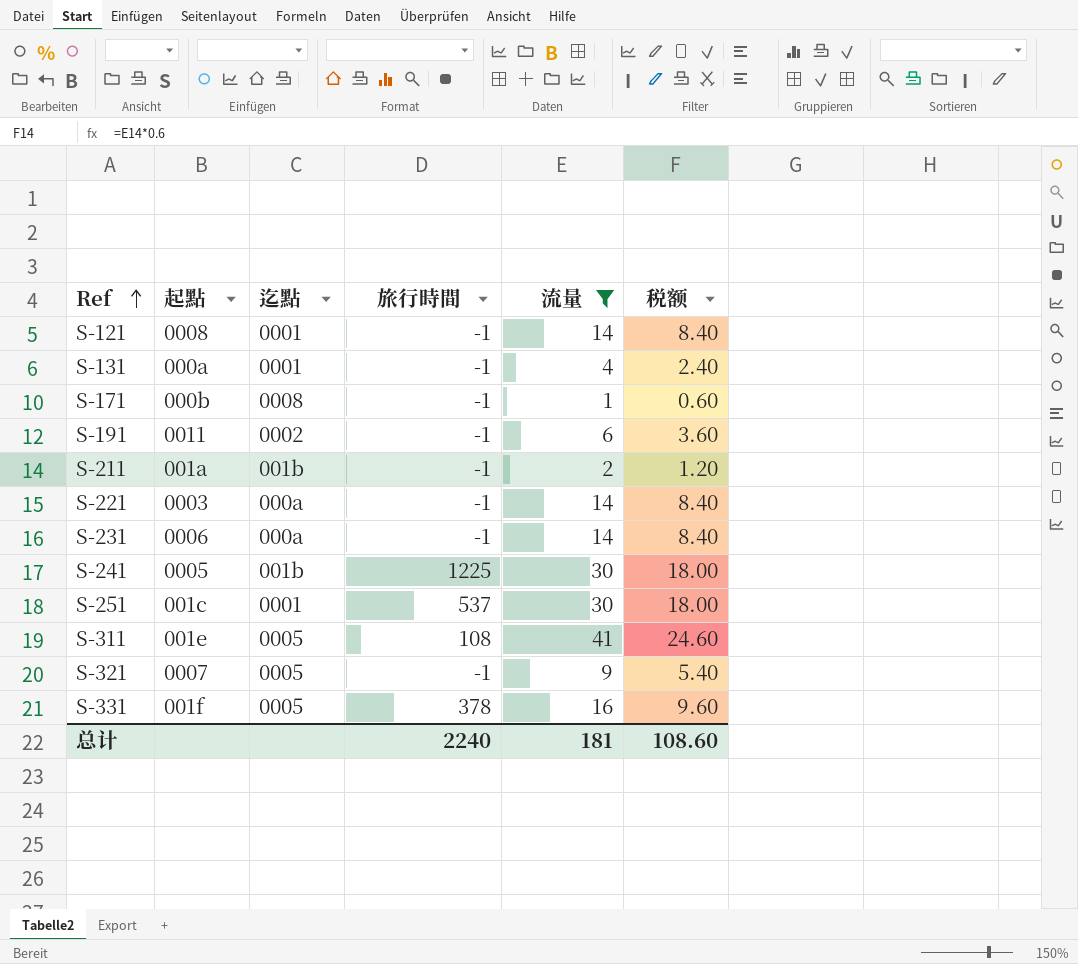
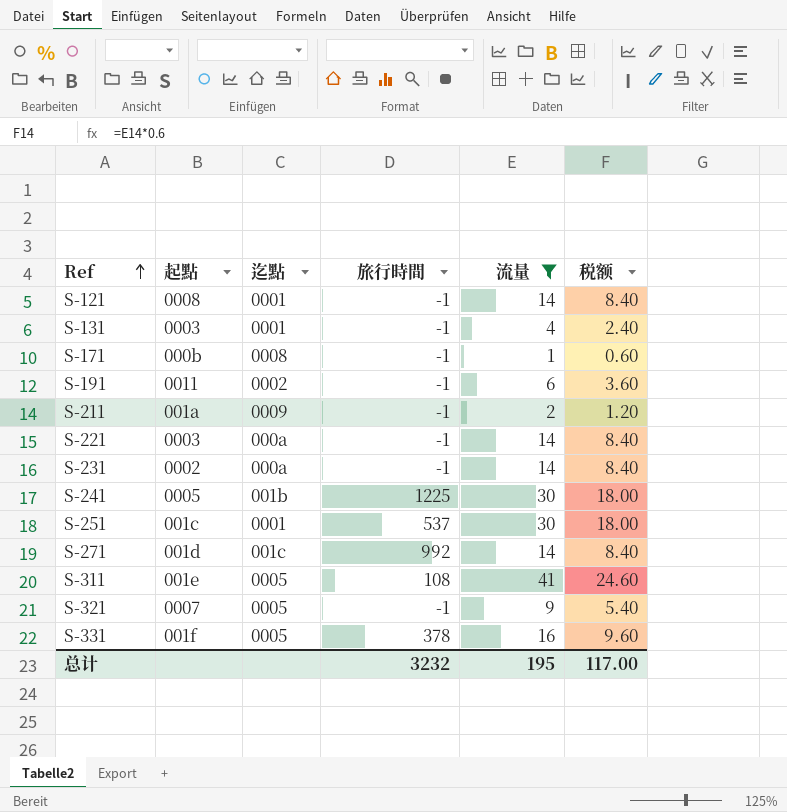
S-131 | 起點: 000a -> 0003
S-211 | 迄點: 001b -> 0009
S-231 | 起點: 0006 -> 0002
row S-271: none -> 001d | 001c | 992 | 14 | 8.40
总计 | 旅行時間: 2240 -> 3232
总计 | 流量: 181 -> 195
总计 | 税额: 108.60 -> 117.00

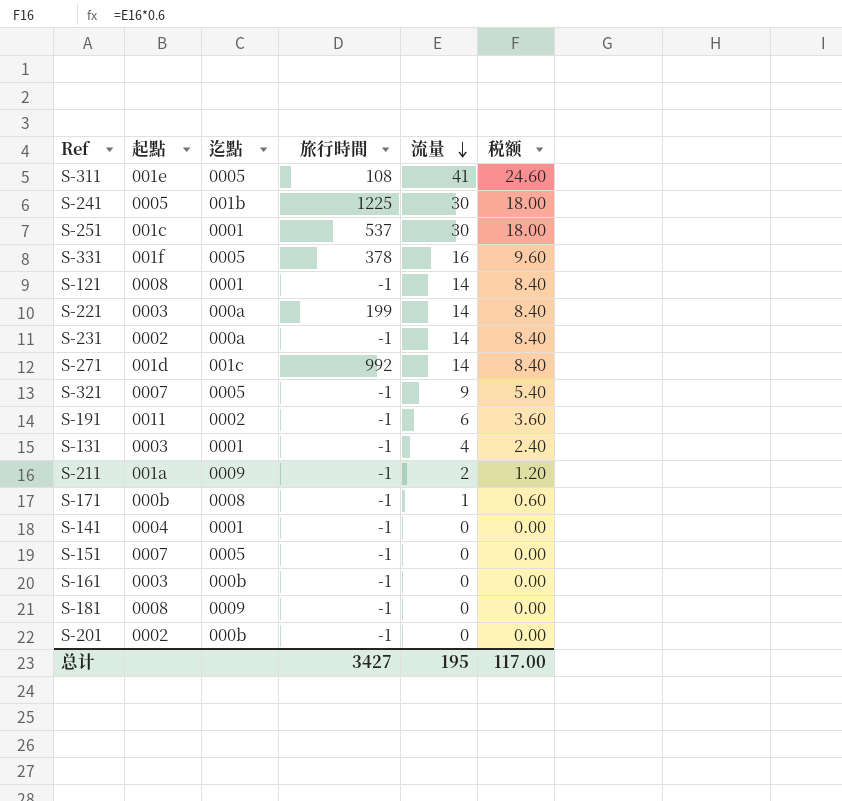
filter: 流量 != 0 -> none
row order: Ref ascending -> 流量 descending
S-221 | 旅行時間: -1 -> 199
总计 | 旅行時間: 3232 -> 3427

